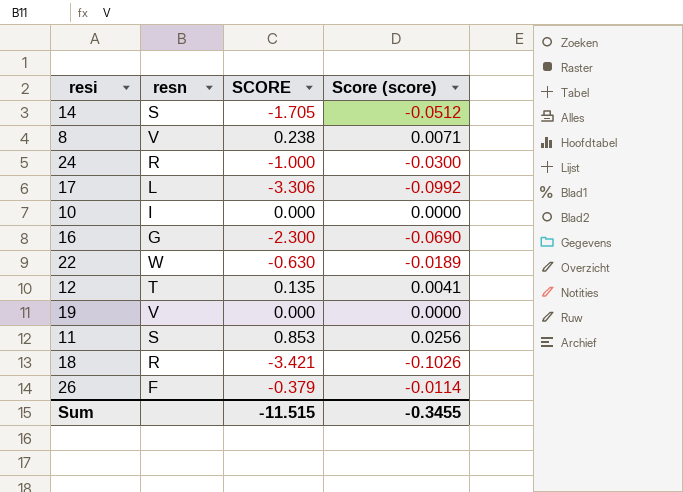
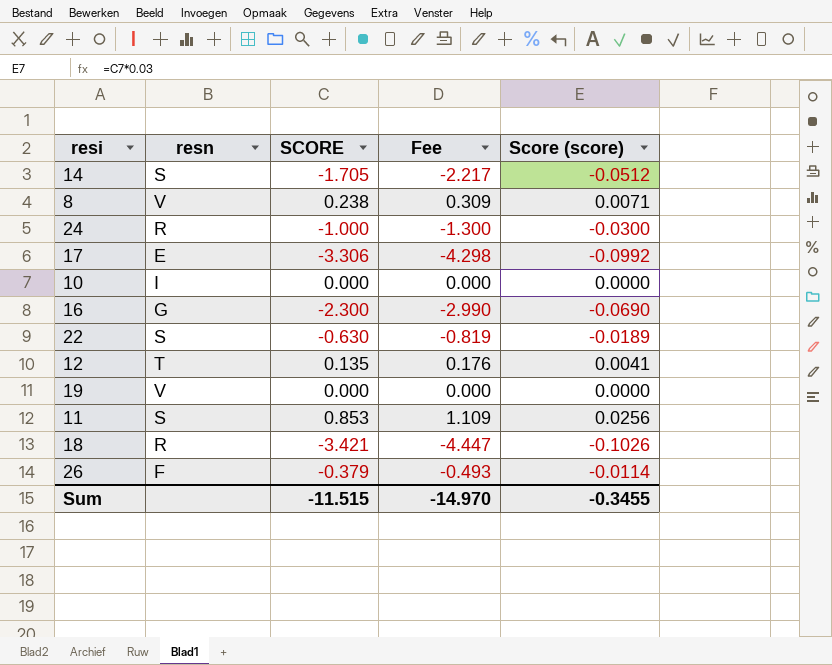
column Fee | formula: none -> [SCORE] * 1.3
17 | resn: L -> E
22 | resn: W -> S

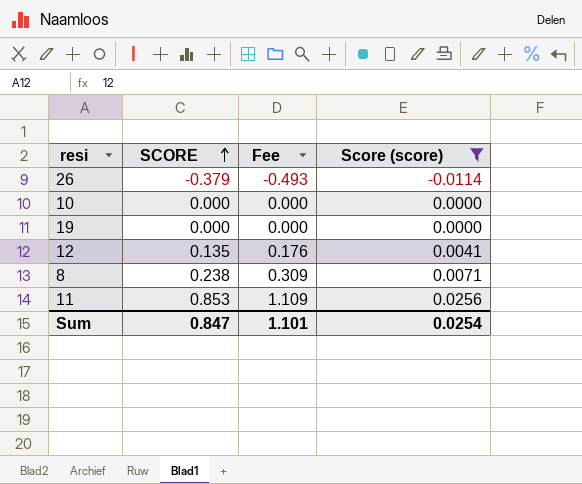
filter: none -> Score (score) >= -0.0114
row order: none -> SCORE ascending
column resn | position: 2 -> none
Sum | SCORE: -11.515 -> 0.847
Sum | Fee: -14.970 -> 1.101
Sum | Score (score): -0.3455 -> 0.0254

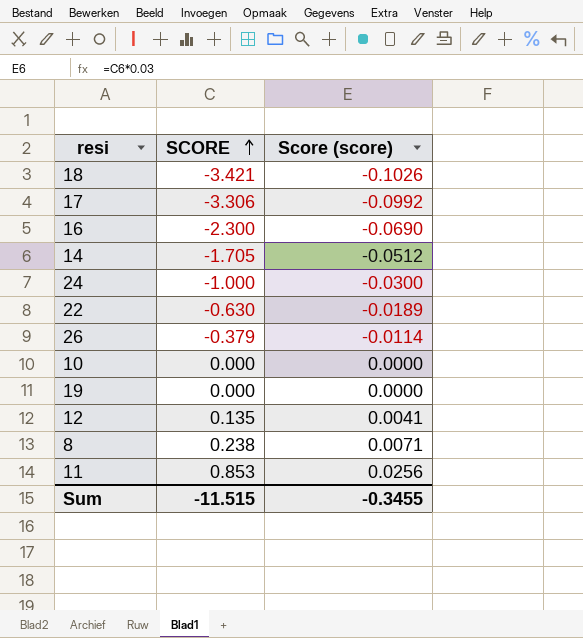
filter: Score (score) >= -0.0114 -> none
column Fee | formula: [SCORE] * 1.3 -> none
Sum | SCORE: 0.847 -> -11.515
Sum | Score (score): 0.0254 -> -0.3455

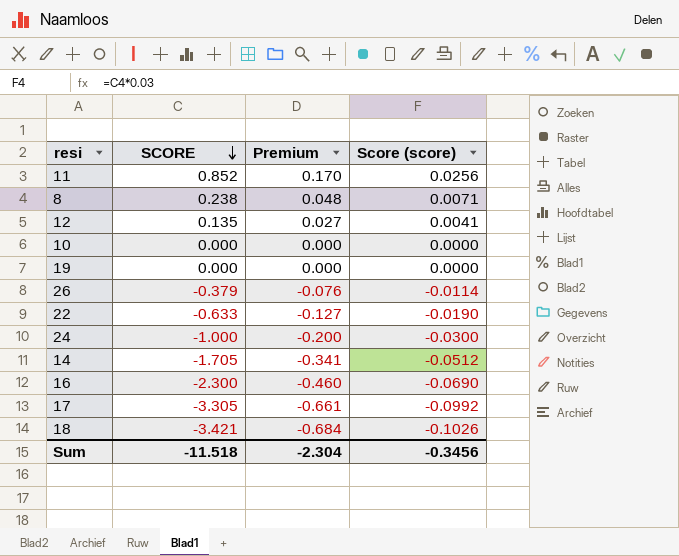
row order: SCORE ascending -> SCORE descending
column Premium | formula: none -> [SCORE] * 0.2
11 | SCORE: 0.853 -> 0.852
22 | SCORE: -0.630 -> -0.633
22 | Score (score): -0.0189 -> -0.0190
17 | SCORE: -3.306 -> -3.305
Sum | SCORE: -11.515 -> -11.518
Sum | Score (score): -0.3455 -> -0.3456

